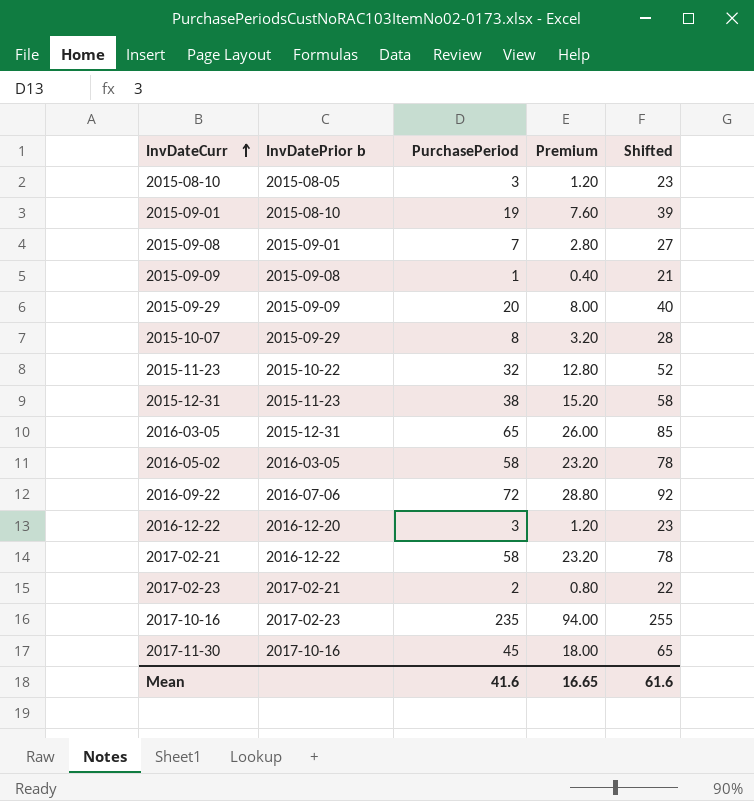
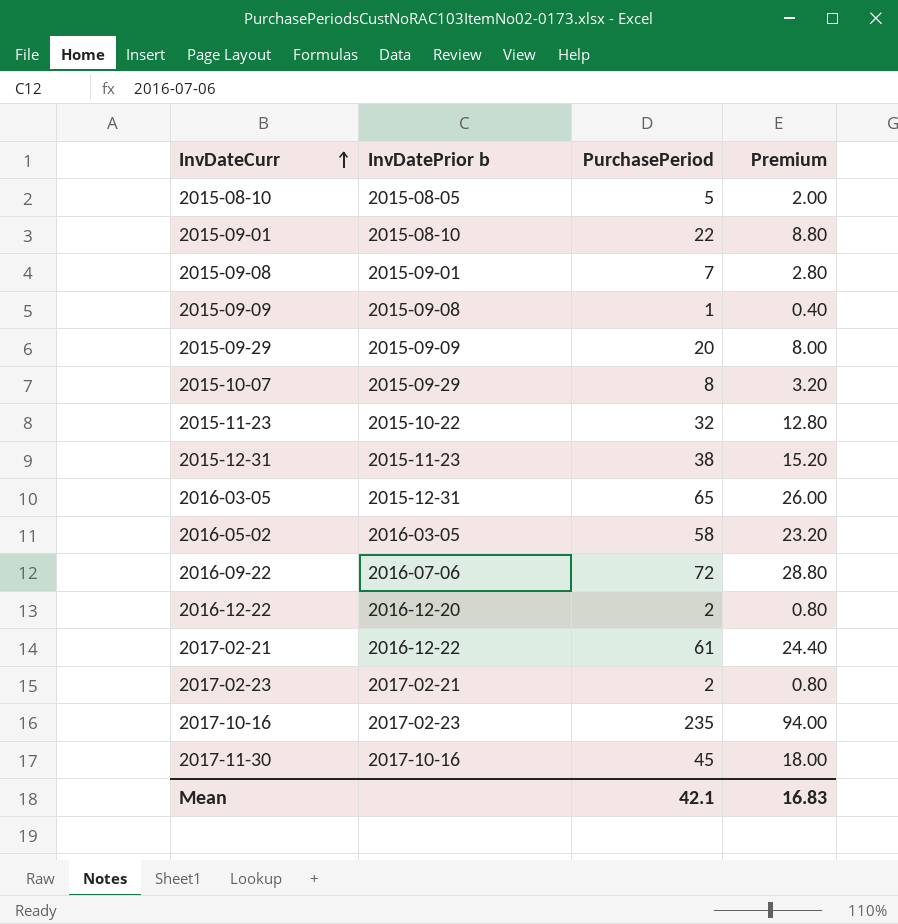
column Shifted | formula: [PurchasePeriod] + 20 -> none
2015-08-10 | PurchasePeriod: 3 -> 5
2015-08-10 | Premium: 1.20 -> 2.00
2015-09-01 | PurchasePeriod: 19 -> 22
2015-09-01 | Premium: 7.60 -> 8.80
2016-12-22 | PurchasePeriod: 3 -> 2
2016-12-22 | Premium: 1.20 -> 0.80
2017-02-21 | PurchasePeriod: 58 -> 61
2017-02-21 | Premium: 23.20 -> 24.40
Mean | PurchasePeriod: 41.6 -> 42.1
Mean | Premium: 16.65 -> 16.83

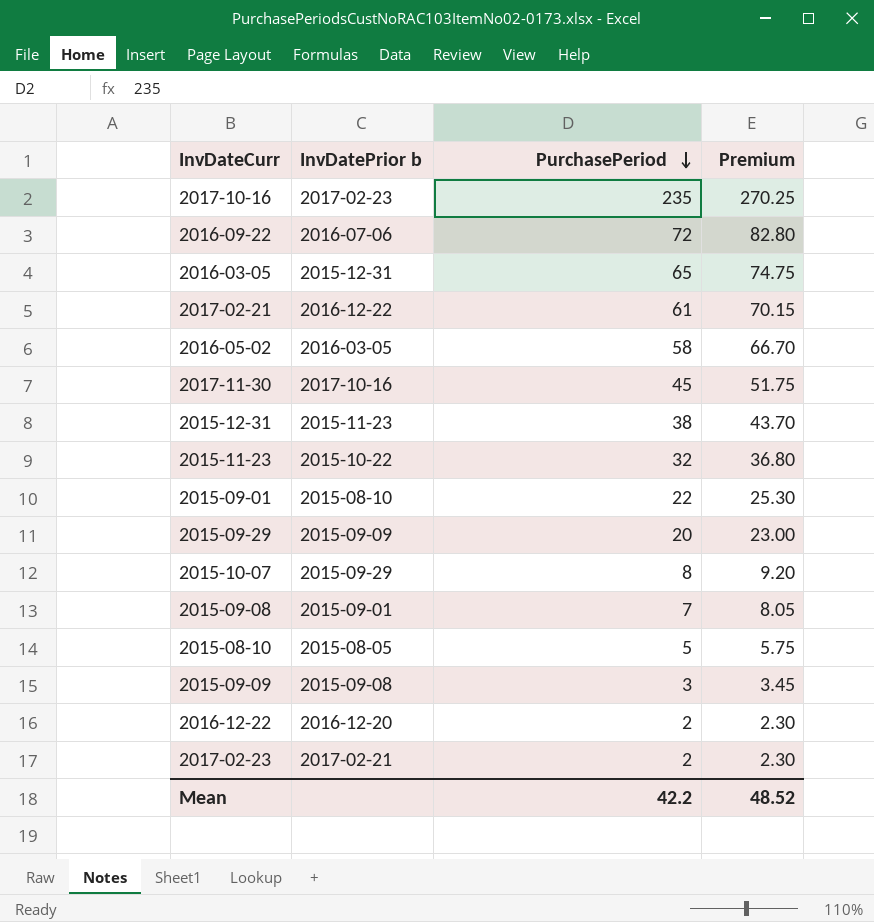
row order: InvDateCurr ascending -> PurchasePeriod descending
column Premium | formula: [PurchasePeriod] * 0.4 -> [PurchasePeriod] * 1.15
2015-09-09 | PurchasePeriod: 1 -> 3
Mean | PurchasePeriod: 42.1 -> 42.2
Mean | Premium: 16.83 -> 48.52

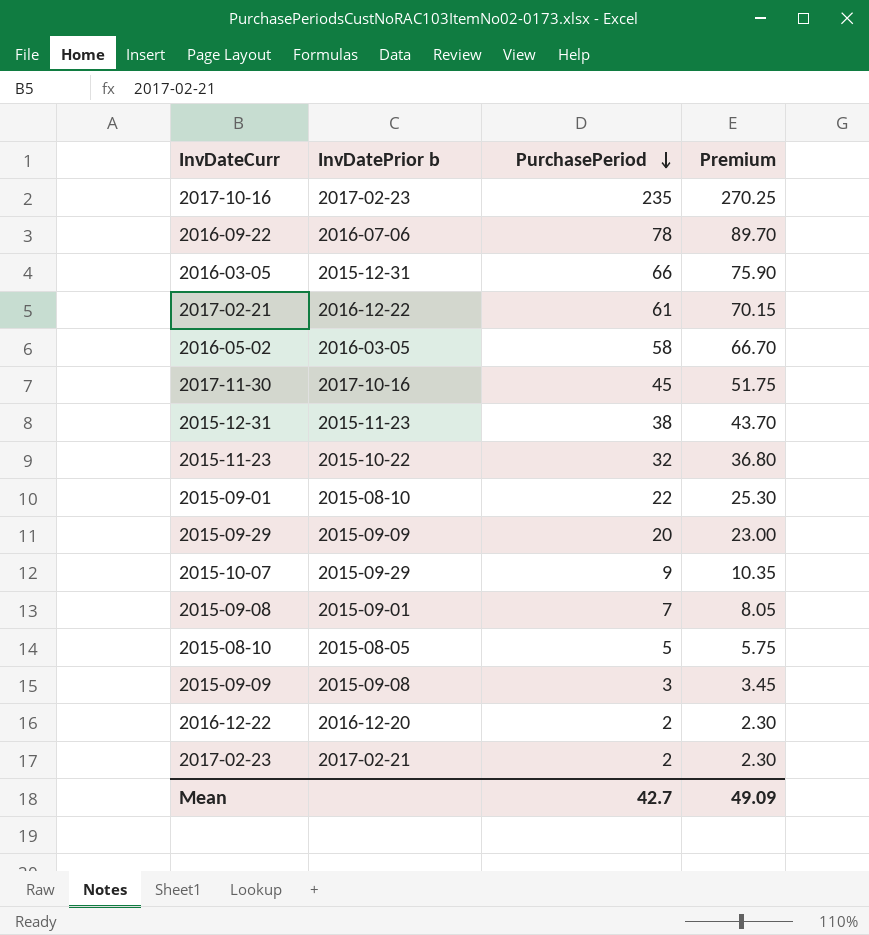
2016-09-22 | PurchasePeriod: 72 -> 78
2016-09-22 | Premium: 82.80 -> 89.70
2016-03-05 | PurchasePeriod: 65 -> 66
2016-03-05 | Premium: 74.75 -> 75.90
2015-10-07 | PurchasePeriod: 8 -> 9
2015-10-07 | Premium: 9.20 -> 10.35
Mean | PurchasePeriod: 42.2 -> 42.7
Mean | Premium: 48.52 -> 49.09

